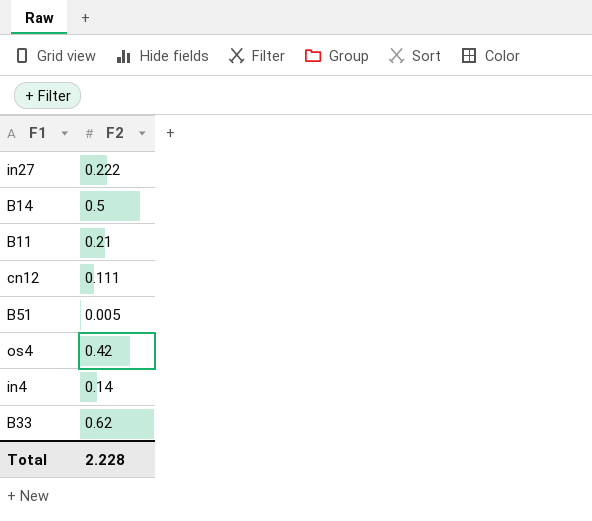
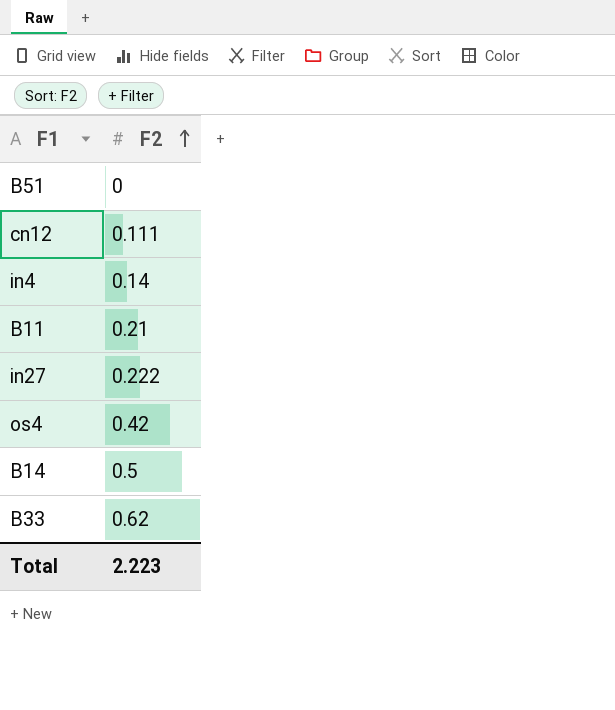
row order: none -> F2 ascending
B51 | F2: 0.005 -> 0
Total | F2: 2.228 -> 2.223

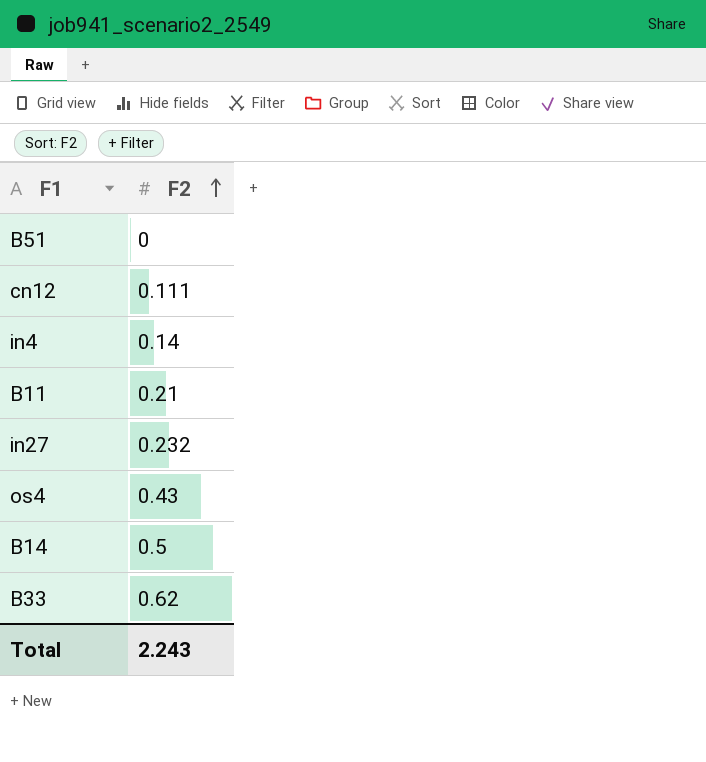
in27 | F2: 0.222 -> 0.232
os4 | F2: 0.42 -> 0.43
Total | F2: 2.223 -> 2.243

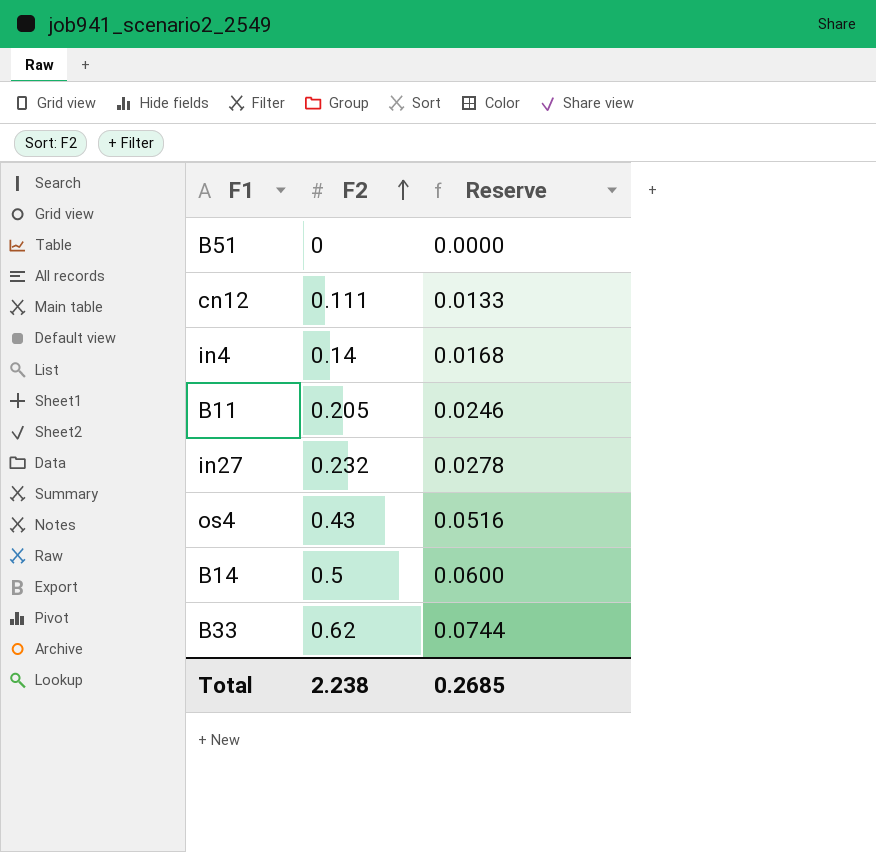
column Reserve | formula: none -> [F2] * 0.12
B11 | F2: 0.21 -> 0.205
Total | F2: 2.243 -> 2.238

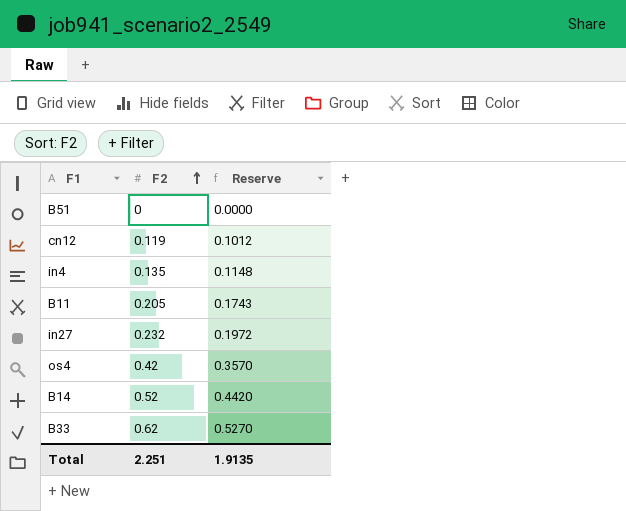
column Reserve | formula: [F2] * 0.12 -> [F2] * 0.85
cn12 | F2: 0.111 -> 0.119
in4 | F2: 0.14 -> 0.135
os4 | F2: 0.43 -> 0.42
B14 | F2: 0.5 -> 0.52
Total | F2: 2.238 -> 2.251
Total | Reserve: 0.2685 -> 1.9135

